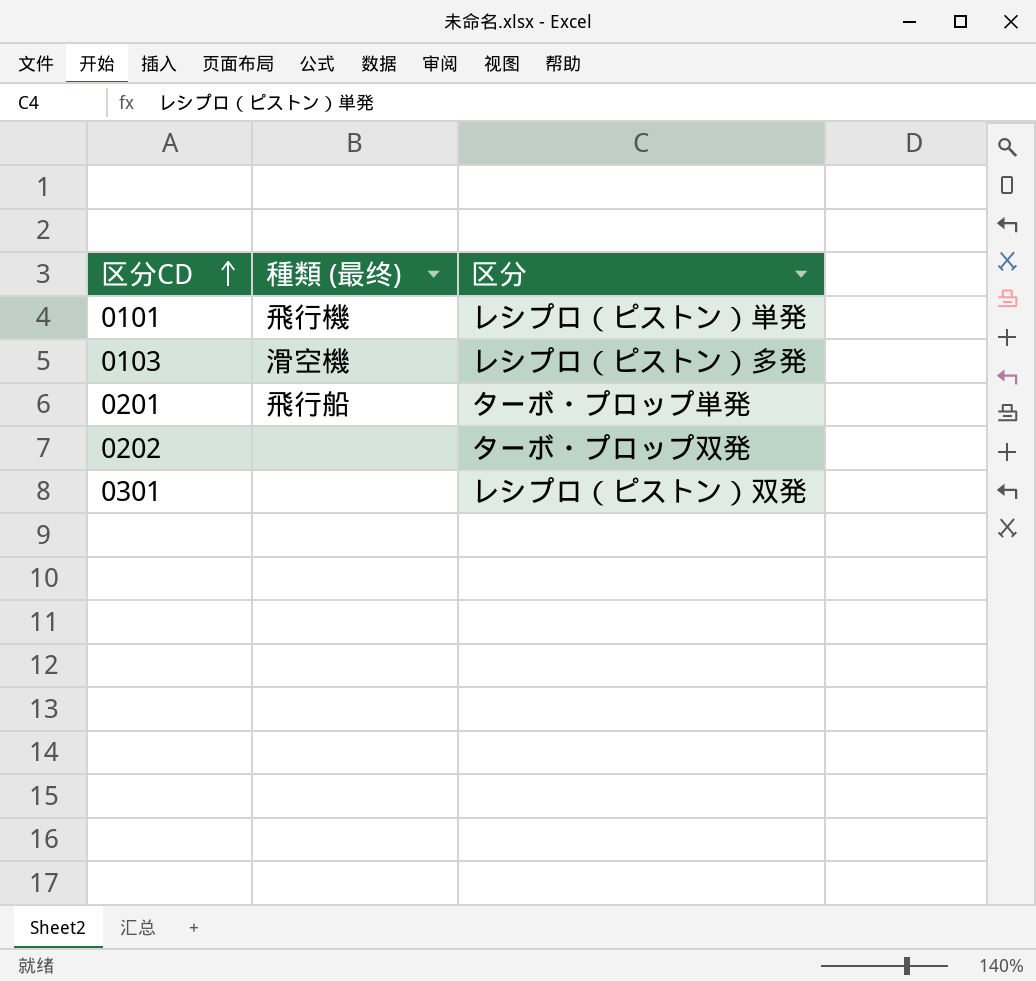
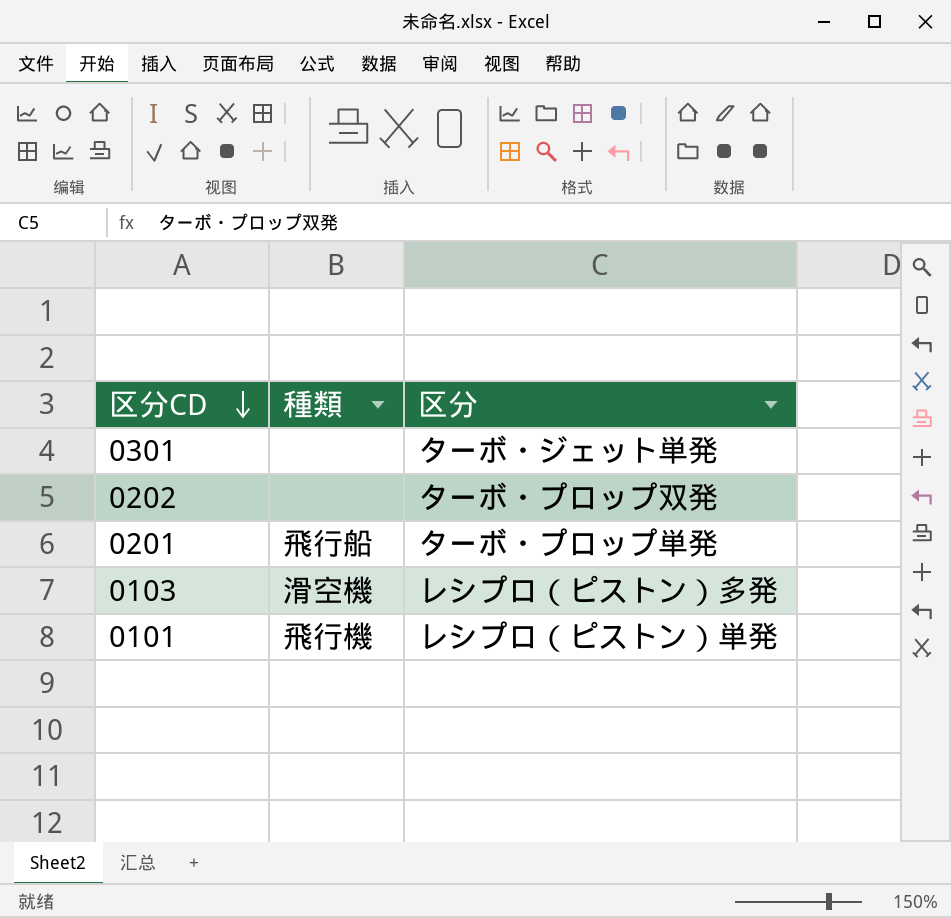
row order: 区分CD ascending -> 区分CD descending
column name: 種類 (最终) -> 種類
0301 | 区分: レシプロ（ピストン）双発 -> ターボ・ジェット単発

